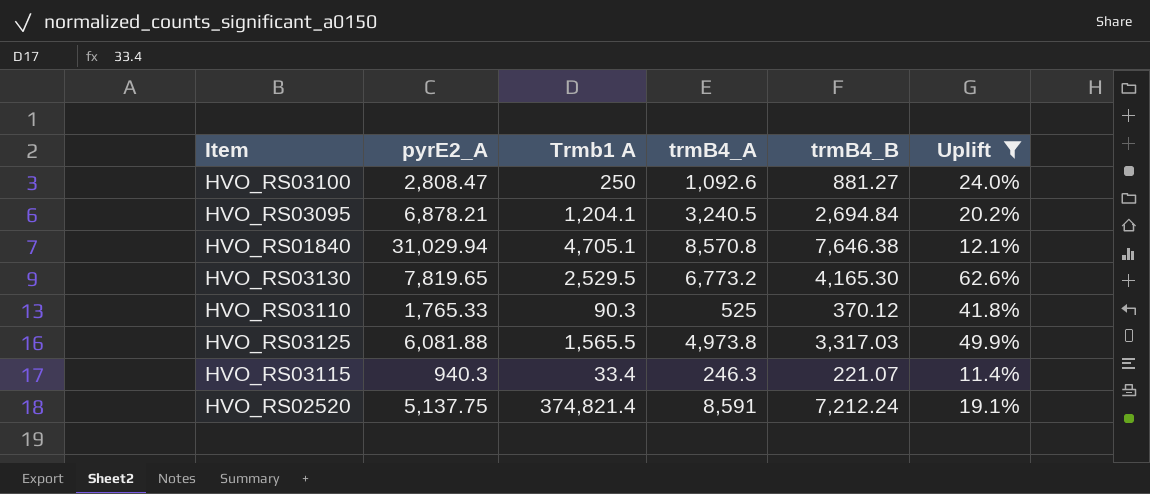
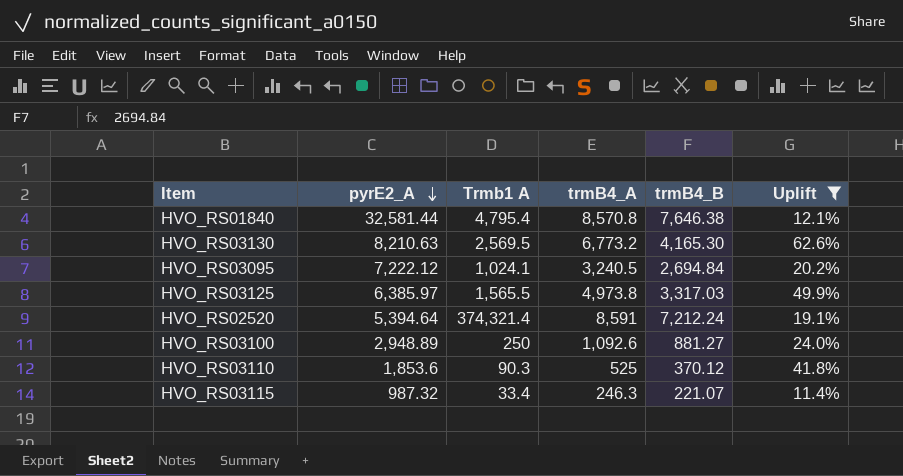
row order: none -> pyrE2_A descending
HVO_RS01840 | pyrE2_A: 31,029.94 -> 32,581.44
HVO_RS01840 | Trmb1 A: 4,705.1 -> 4,795.4
HVO_RS03130 | pyrE2_A: 7,819.65 -> 8,210.63
HVO_RS03130 | Trmb1 A: 2,529.5 -> 2,569.5
HVO_RS03095 | pyrE2_A: 6,878.21 -> 7,222.12
HVO_RS03095 | Trmb1 A: 1,204.1 -> 1,024.1
HVO_RS03125 | pyrE2_A: 6,081.88 -> 6,385.97
HVO_RS02520 | pyrE2_A: 5,137.75 -> 5,394.64
HVO_RS02520 | Trmb1 A: 374,821.4 -> 374,321.4
HVO_RS03100 | pyrE2_A: 2,808.47 -> 2,948.89
HVO_RS03110 | pyrE2_A: 1,765.33 -> 1,853.6
HVO_RS03115 | pyrE2_A: 940.3 -> 987.32

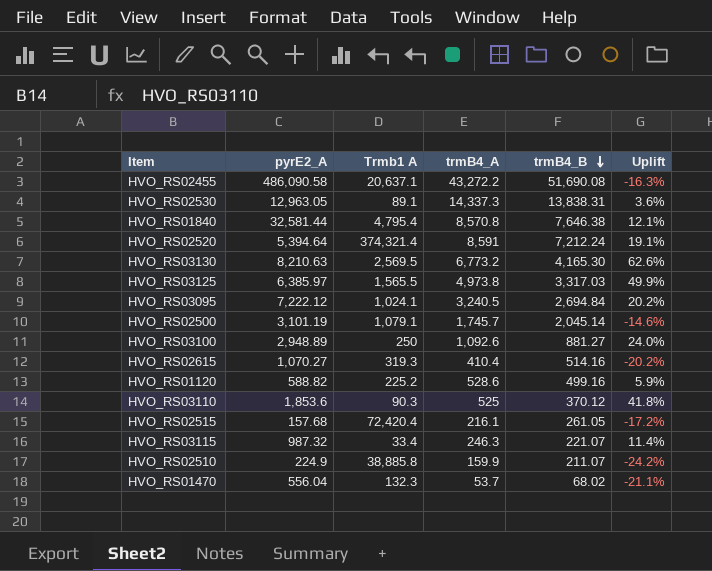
filter: Uplift >= 11.4% -> none
row order: pyrE2_A descending -> trmB4_B descending

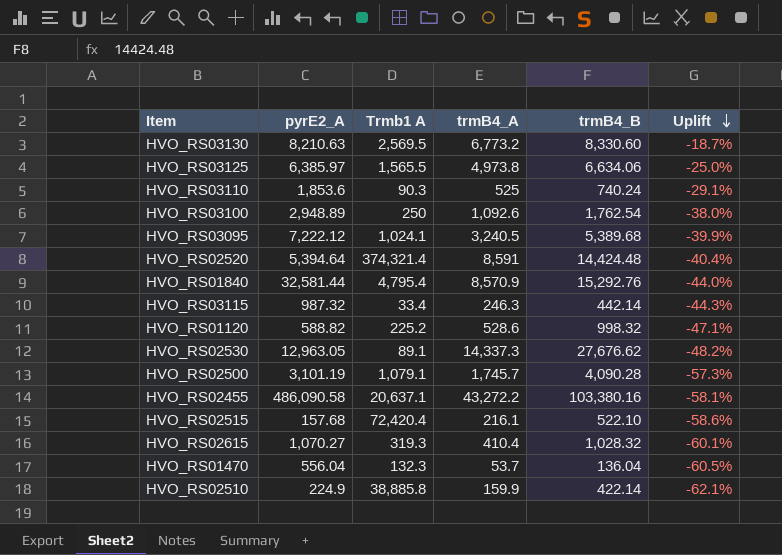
row order: trmB4_B descending -> Uplift descending
HVO_RS03130 | trmB4_B: 4,165.30 -> 8,330.60
HVO_RS03130 | Uplift: 62.6% -> -18.7%
HVO_RS03125 | trmB4_B: 3,317.03 -> 6,634.06
HVO_RS03125 | Uplift: 49.9% -> -25.0%
HVO_RS03110 | trmB4_B: 370.12 -> 740.24
HVO_RS03110 | Uplift: 41.8% -> -29.1%
HVO_RS03100 | trmB4_B: 881.27 -> 1,762.54
HVO_RS03100 | Uplift: 24.0% -> -38.0%
HVO_RS03095 | trmB4_B: 2,694.84 -> 5,389.68
HVO_RS03095 | Uplift: 20.2% -> -39.9%
HVO_RS02520 | trmB4_B: 7,212.24 -> 14,424.48
HVO_RS02520 | Uplift: 19.1% -> -40.4%
HVO_RS01840 | trmB4_A: 8,570.8 -> 8,570.9
HVO_RS01840 | trmB4_B: 7,646.38 -> 15,292.76
HVO_RS01840 | Uplift: 12.1% -> -44.0%
HVO_RS03115 | trmB4_B: 221.07 -> 442.14
HVO_RS03115 | Uplift: 11.4% -> -44.3%
HVO_RS01120 | trmB4_B: 499.16 -> 998.32
HVO_RS01120 | Uplift: 5.9% -> -47.1%
HVO_RS02530 | trmB4_B: 13,838.31 -> 27,676.62
HVO_RS02530 | Uplift: 3.6% -> -48.2%
HVO_RS02500 | trmB4_B: 2,045.14 -> 4,090.28
HVO_RS02500 | Uplift: -14.6% -> -57.3%
HVO_RS02455 | trmB4_B: 51,690.08 -> 103,380.16
HVO_RS02455 | Uplift: -16.3% -> -58.1%
HVO_RS02515 | trmB4_B: 261.05 -> 522.10
HVO_RS02515 | Uplift: -17.2% -> -58.6%
HVO_RS02615 | trmB4_B: 514.16 -> 1,028.32
HVO_RS02615 | Uplift: -20.2% -> -60.1%
HVO_RS01470 | trmB4_B: 68.02 -> 136.04
HVO_RS01470 | Uplift: -21.1% -> -60.5%
HVO_RS02510 | trmB4_B: 211.07 -> 422.14
HVO_RS02510 | Uplift: -24.2% -> -62.1%

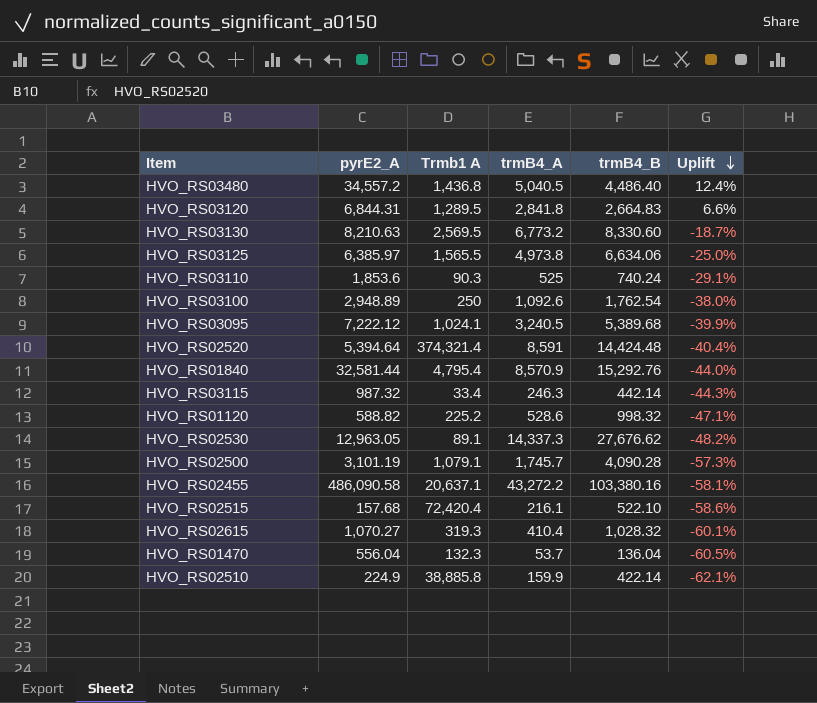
row HVO_RS03480: none -> 34,557.2 | 1,436.8 | 5,040.5 | 4,486.40 | 12.4%
row HVO_RS03120: none -> 6,844.31 | 1,289.5 | 2,841.8 | 2,664.83 | 6.6%

